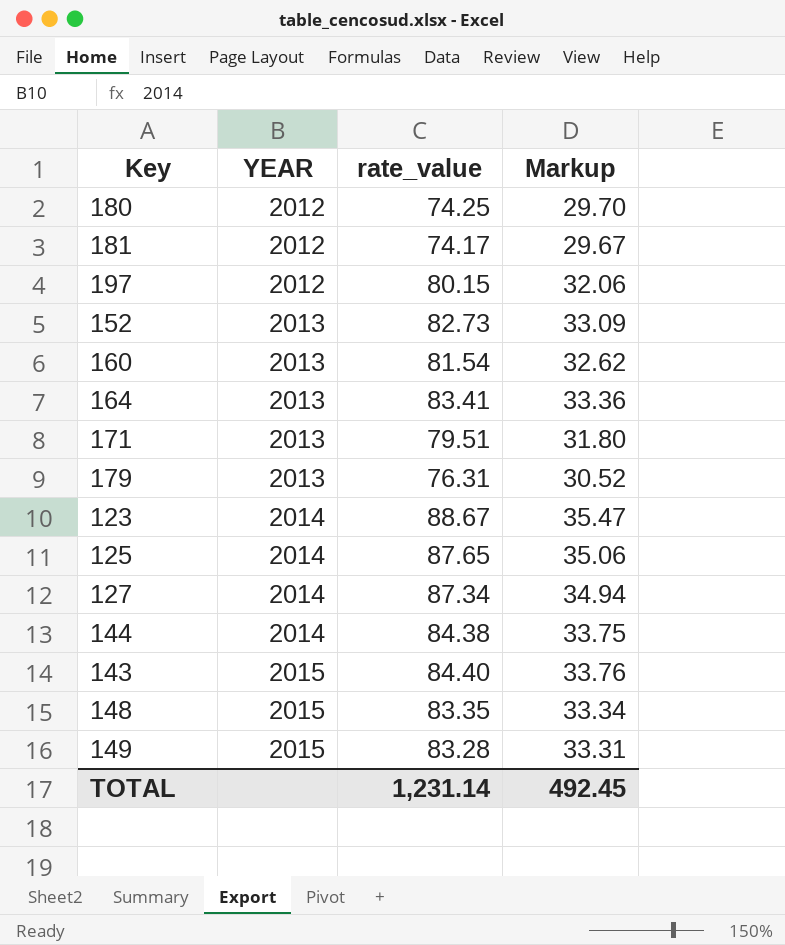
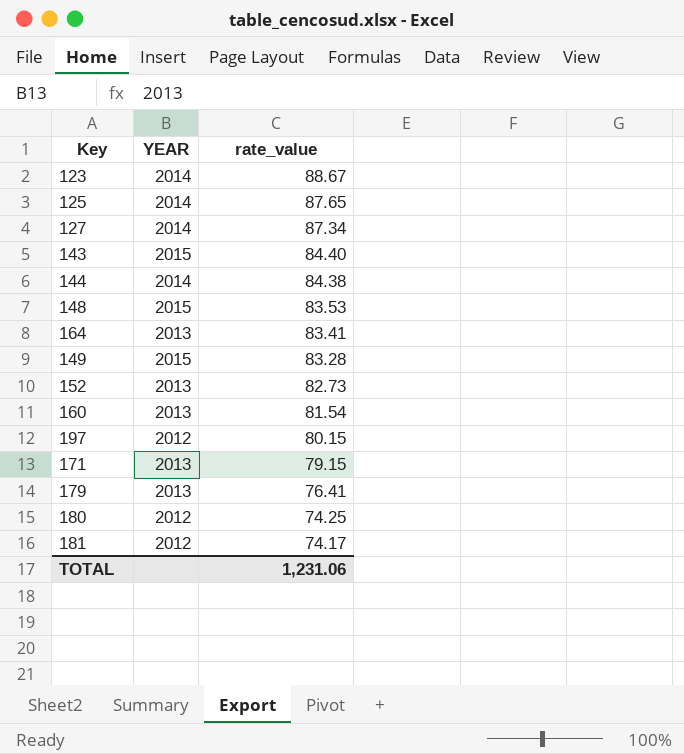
row order: YEAR ascending -> rate_value descending
column Markup | formula: [rate_value] * 0.4 -> none
148 | rate_value: 83.35 -> 83.53
171 | rate_value: 79.51 -> 79.15
179 | rate_value: 76.31 -> 76.41
TOTAL | rate_value: 1,231.14 -> 1,231.06

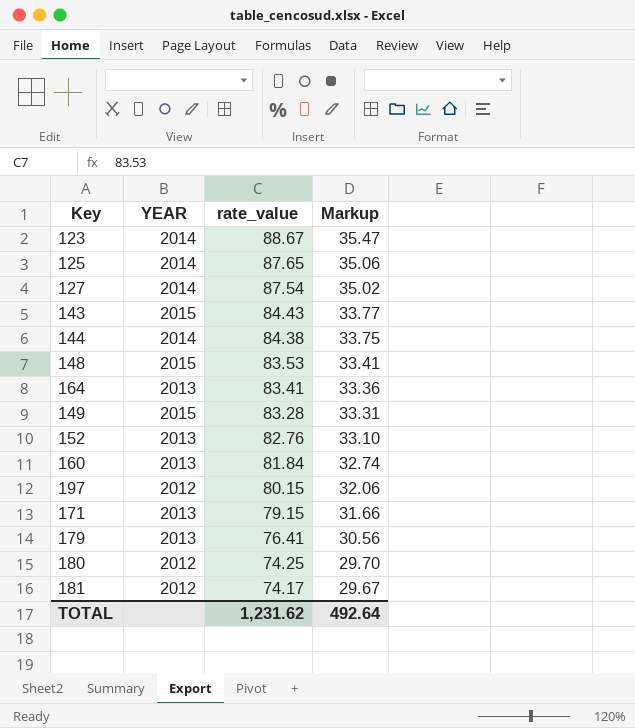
column Markup | formula: none -> [rate_value] * 0.4
127 | rate_value: 87.34 -> 87.54
143 | rate_value: 84.40 -> 84.43
152 | rate_value: 82.73 -> 82.76
160 | rate_value: 81.54 -> 81.84
TOTAL | rate_value: 1,231.06 -> 1,231.62

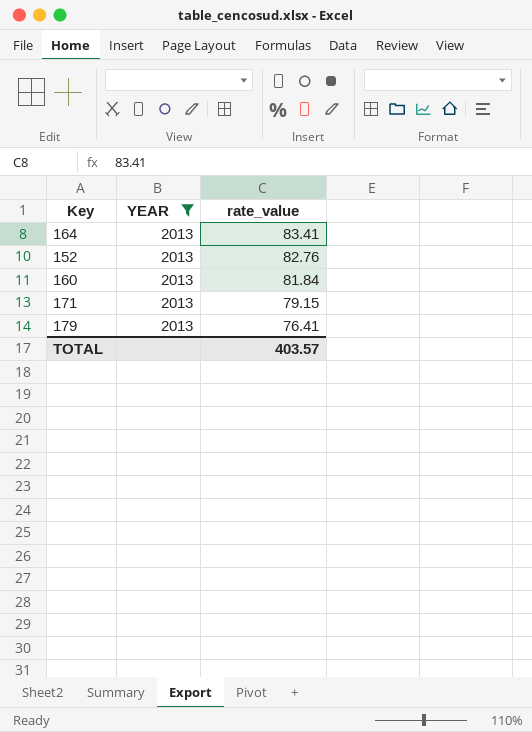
filter: none -> YEAR = 2013
column Markup | formula: [rate_value] * 0.4 -> none
TOTAL | rate_value: 1,231.62 -> 403.57

